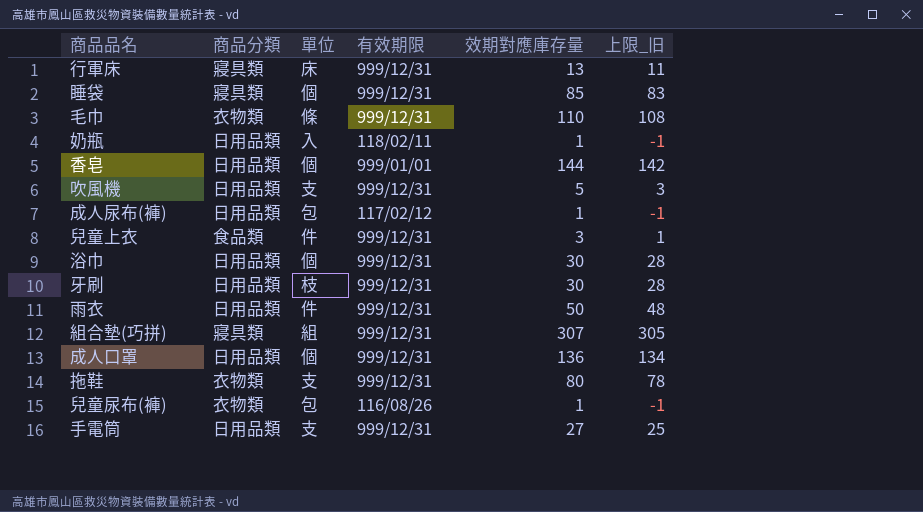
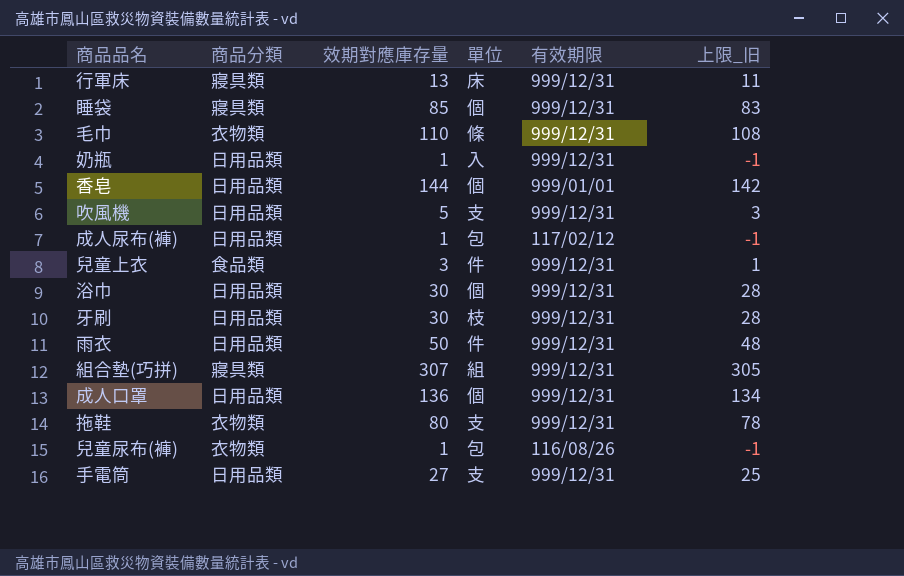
column 效期對應庫存量 | position: 5 -> 3
奶瓶 | 有效期限: 118/02/11 -> 999/12/31

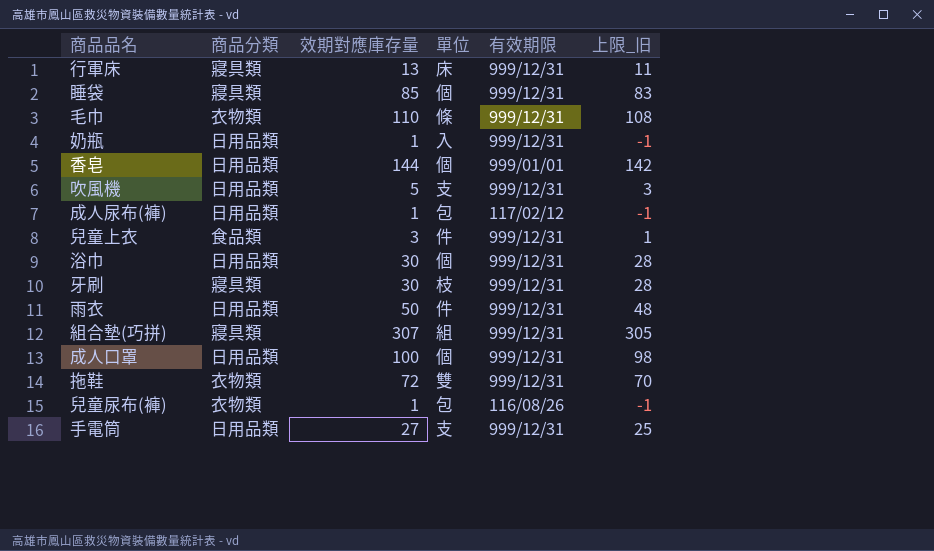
牙刷 | 商品分類: 日用品類 -> 寢具類
成人口罩 | 效期對應庫存量: 136 -> 100
成人口罩 | 上限_旧: 134 -> 98
拖鞋 | 效期對應庫存量: 80 -> 72
拖鞋 | 單位: 支 -> 雙
拖鞋 | 上限_旧: 78 -> 70

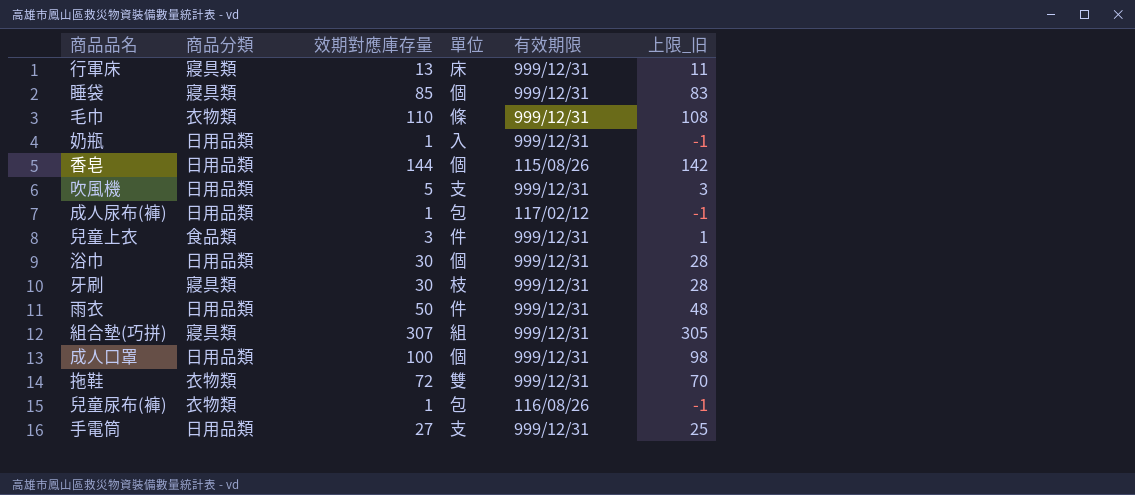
香皂 | 有效期限: 999/01/01 -> 115/08/26

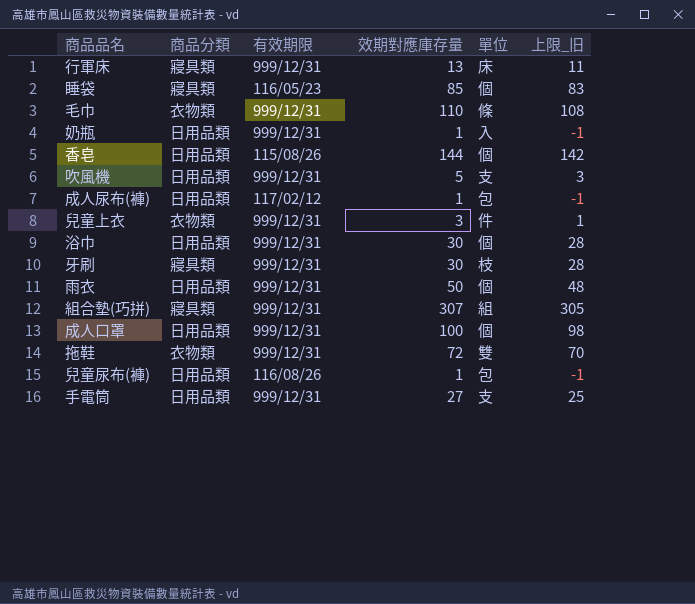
column 有效期限 | position: 5 -> 3
睡袋 | 有效期限: 999/12/31 -> 116/05/23
兒童上衣 | 商品分類: 食品類 -> 衣物類
雨衣 | 單位: 件 -> 個
兒童尿布(褲) | 商品分類: 衣物類 -> 日用品類

